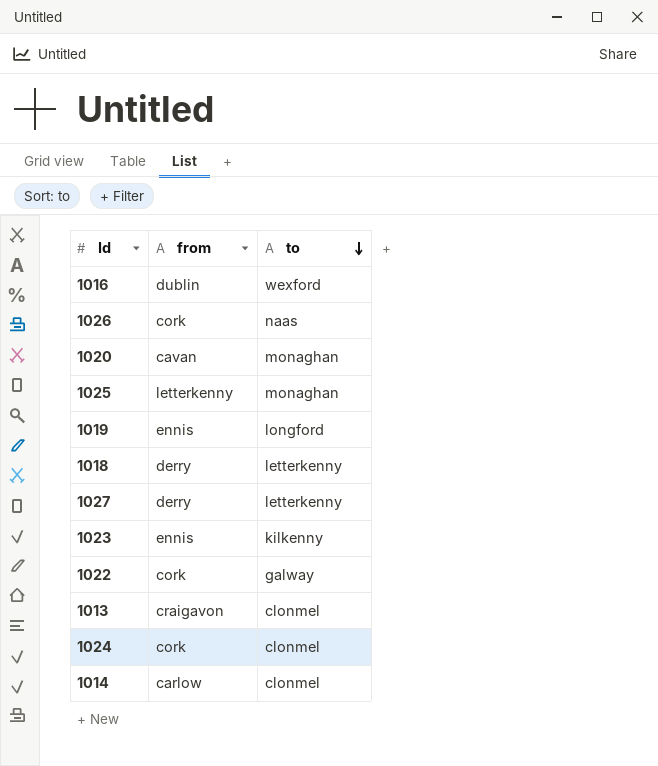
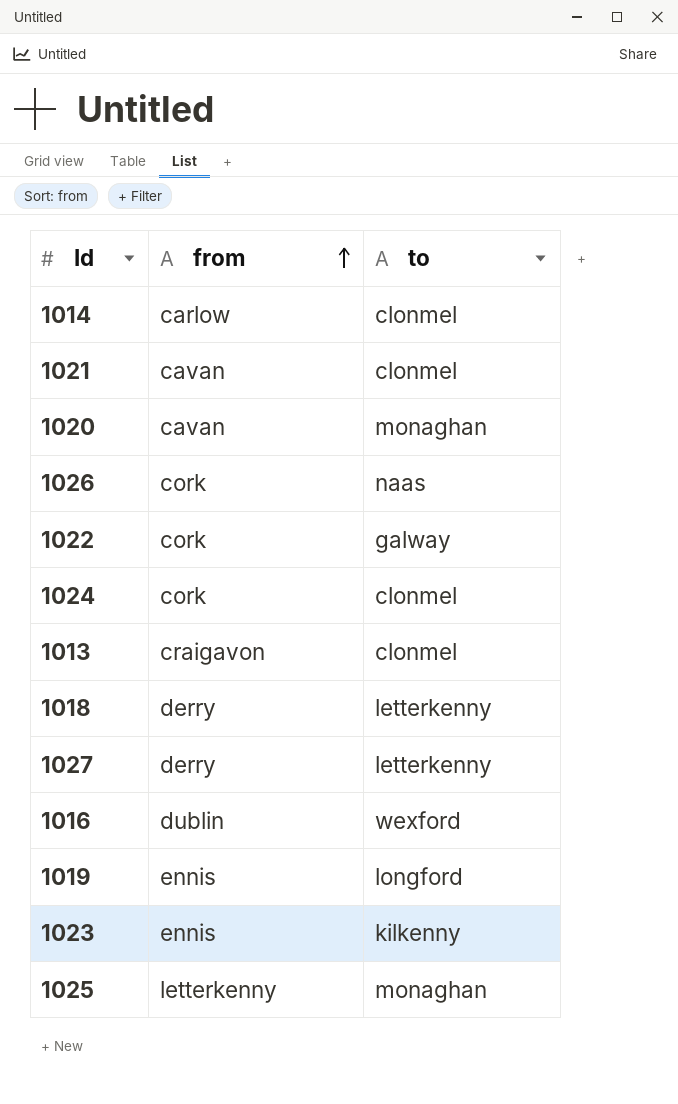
row order: to descending -> from ascending
row 1021: none -> cavan | clonmel

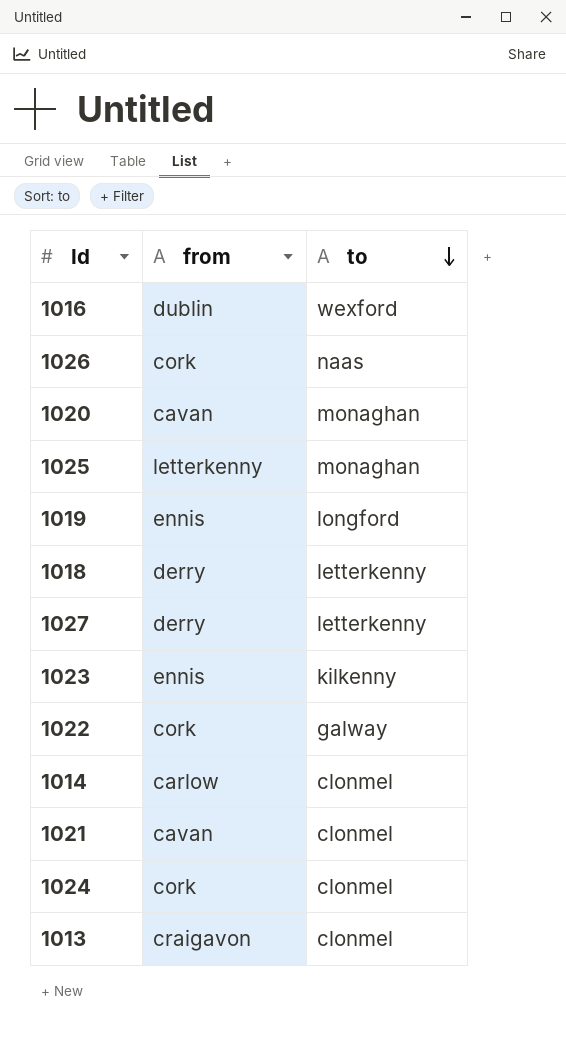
row order: from ascending -> to descending

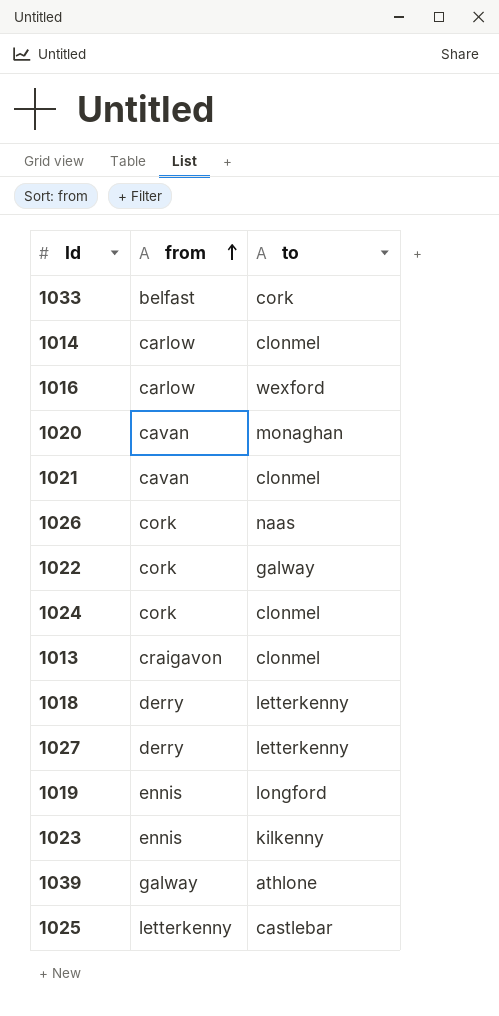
row order: to descending -> from ascending
row 1033: none -> belfast | cork
1016 | from: dublin -> carlow
row 1039: none -> galway | athlone
1025 | to: monaghan -> castlebar

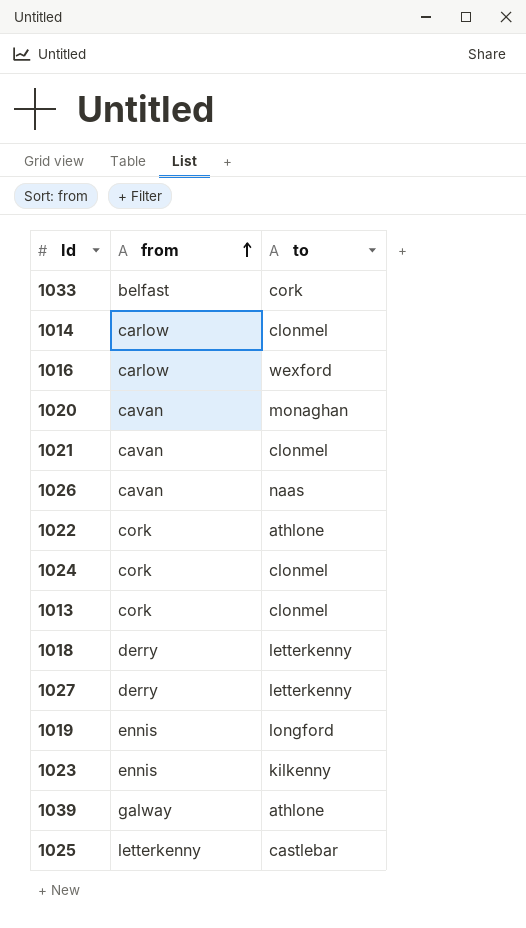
1026 | from: cork -> cavan
1022 | to: galway -> athlone
1013 | from: craigavon -> cork

